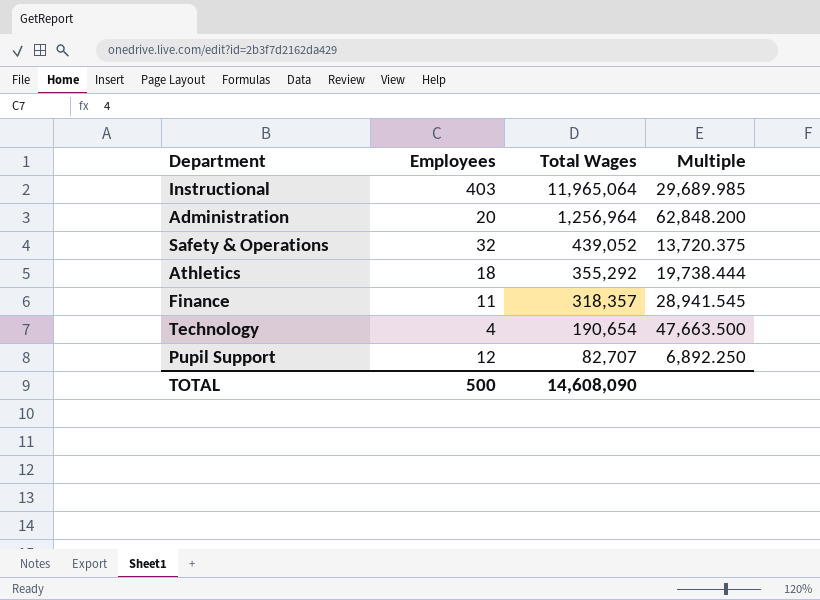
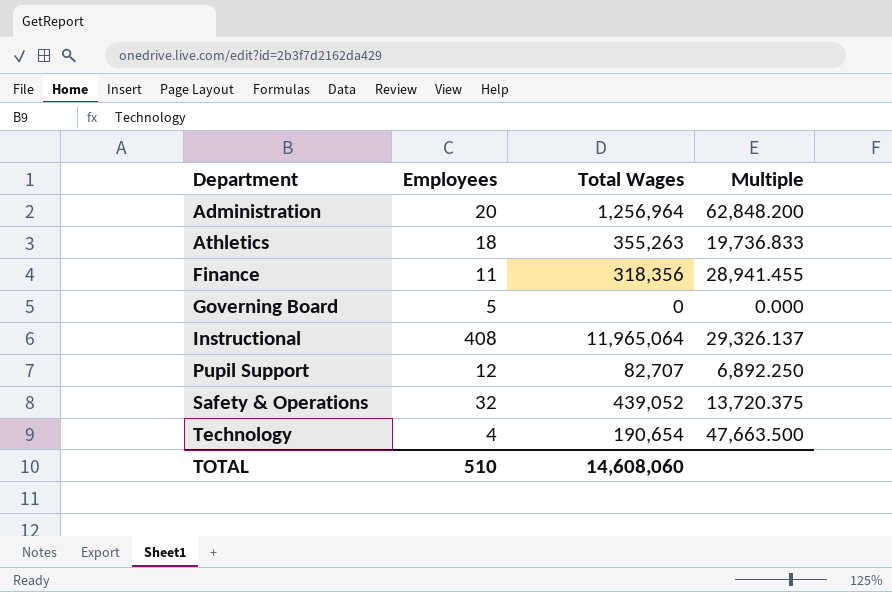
row order: Total Wages descending -> Department ascending
Athletics | Total Wages: 355,292 -> 355,263
Athletics | Multiple: 19,738.444 -> 19,736.833
Finance | Total Wages: 318,357 -> 318,356
Finance | Multiple: 28,941.545 -> 28,941.455
row Governing Board: none -> 5 | 0 | 0.000
Instructional | Employees: 403 -> 408
Instructional | Multiple: 29,689.985 -> 29,326.137
TOTAL | Employees: 500 -> 510
TOTAL | Total Wages: 14,608,090 -> 14,608,060

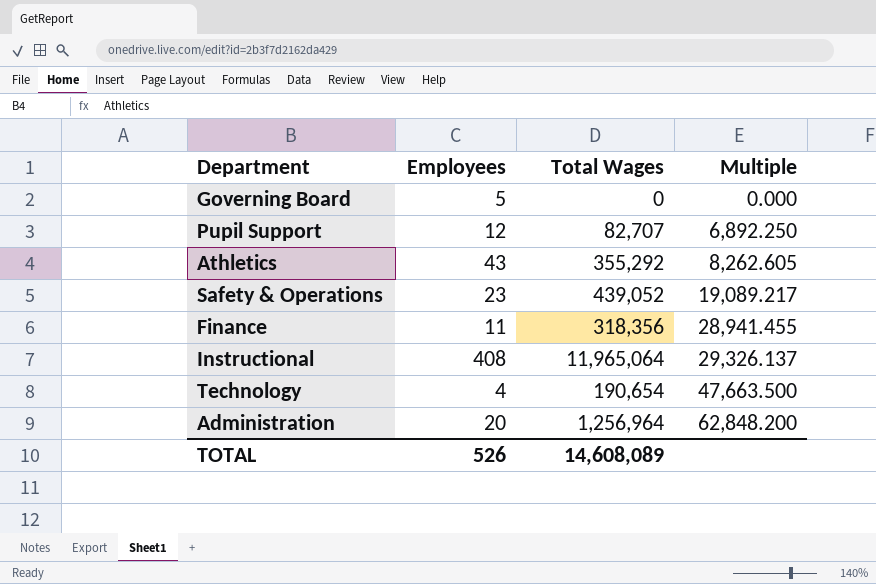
row order: Department ascending -> Multiple ascending
Athletics | Employees: 18 -> 43
Athletics | Total Wages: 355,263 -> 355,292
Athletics | Multiple: 19,736.833 -> 8,262.605
Safety & Operations | Employees: 32 -> 23
Safety & Operations | Multiple: 13,720.375 -> 19,089.217
TOTAL | Employees: 510 -> 526
TOTAL | Total Wages: 14,608,060 -> 14,608,089

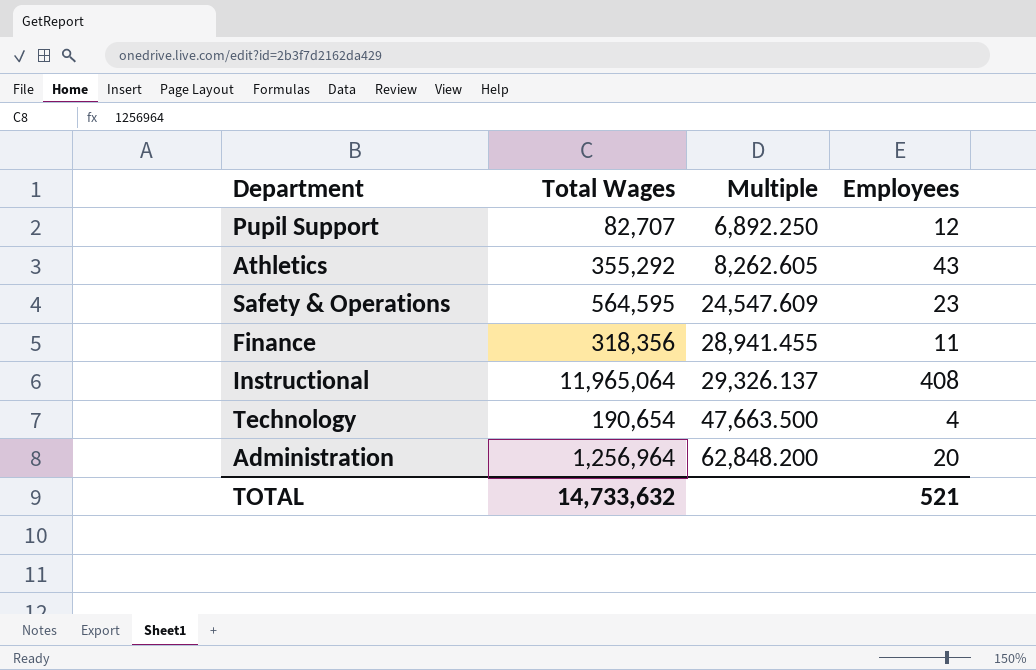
column Employees | position: 2 -> 4
row Governing Board: 5 | 0 | 0.000 -> none
Safety & Operations | Total Wages: 439,052 -> 564,595
Safety & Operations | Multiple: 19,089.217 -> 24,547.609
TOTAL | Total Wages: 14,608,089 -> 14,733,632
TOTAL | Employees: 526 -> 521

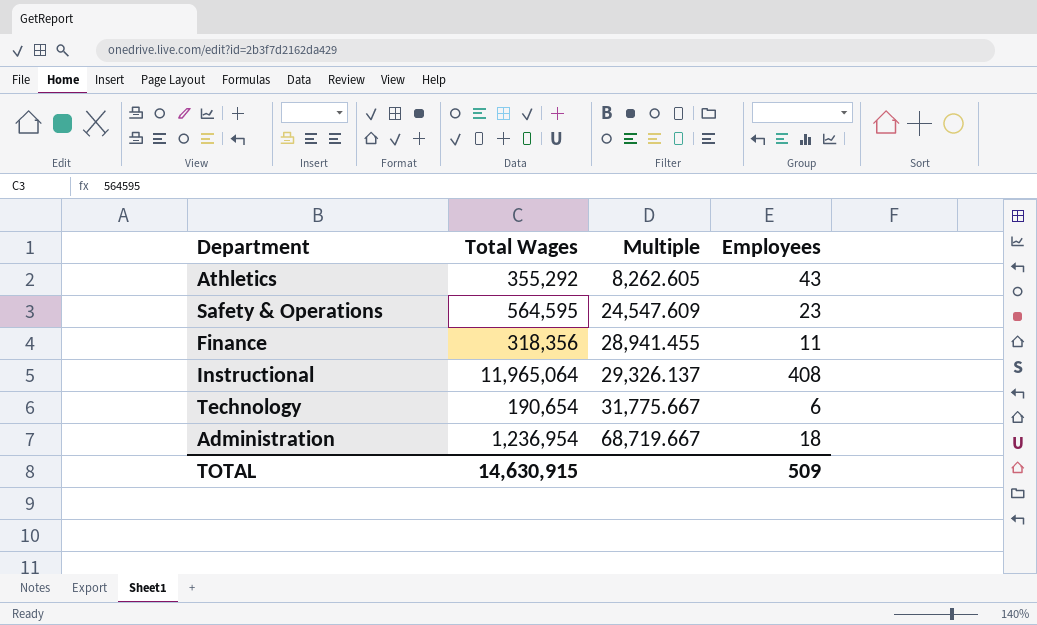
row Pupil Support: 82,707 | 6,892.250 | 12 -> none
Technology | Multiple: 47,663.500 -> 31,775.667
Technology | Employees: 4 -> 6
Administration | Total Wages: 1,256,964 -> 1,236,954
Administration | Multiple: 62,848.200 -> 68,719.667
Administration | Employees: 20 -> 18
TOTAL | Total Wages: 14,733,632 -> 14,630,915
TOTAL | Employees: 521 -> 509

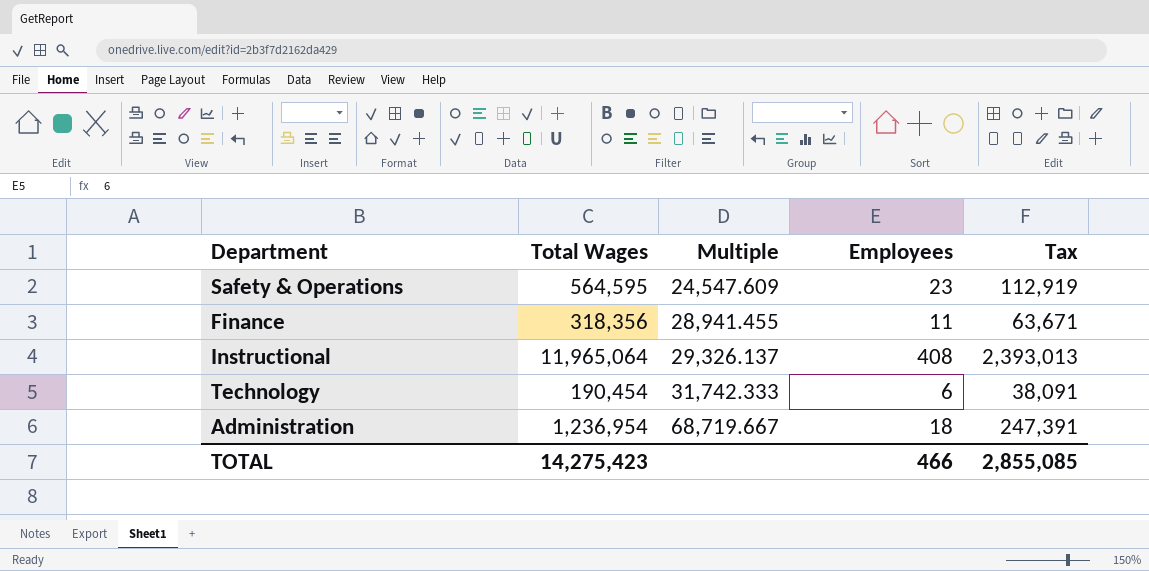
column Tax | formula: none -> [Total Wages] * 0.2
row Athletics: 355,292 | 8,262.605 | 43 -> none
Technology | Total Wages: 190,654 -> 190,454
Technology | Multiple: 31,775.667 -> 31,742.333
TOTAL | Total Wages: 14,630,915 -> 14,275,423
TOTAL | Employees: 509 -> 466

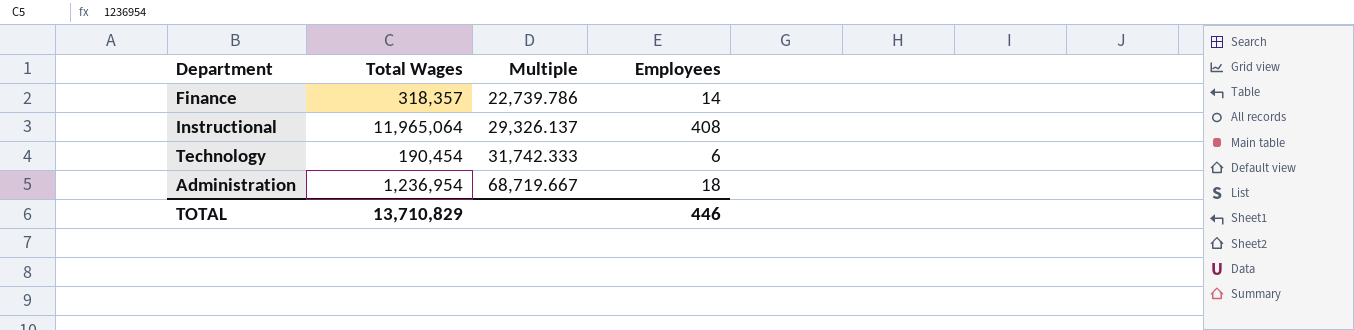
column Tax | formula: [Total Wages] * 0.2 -> none
row Safety & Operations: 564,595 | 24,547.609 | 23 | 112,919 -> none
Finance | Total Wages: 318,356 -> 318,357
Finance | Multiple: 28,941.455 -> 22,739.786
Finance | Employees: 11 -> 14
TOTAL | Total Wages: 14,275,423 -> 13,710,829
TOTAL | Employees: 466 -> 446

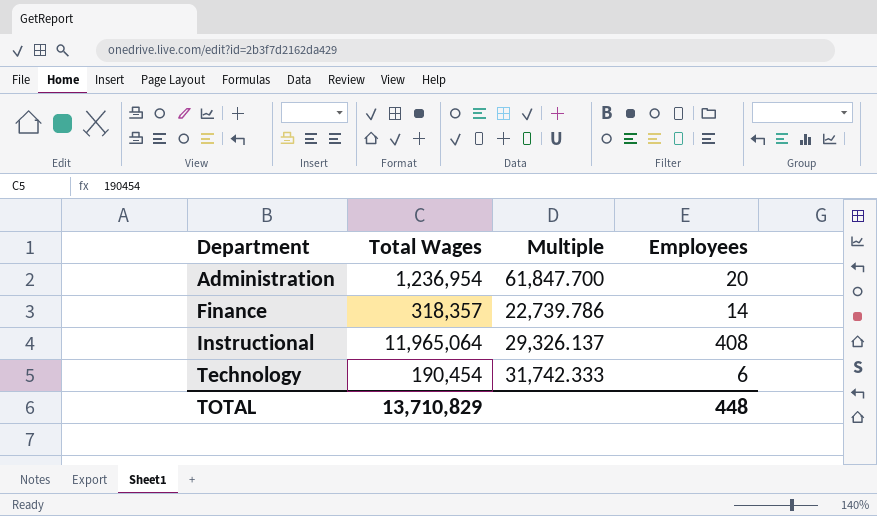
row order: Multiple ascending -> Department ascending
Administration | Multiple: 68,719.667 -> 61,847.700
Administration | Employees: 18 -> 20
TOTAL | Employees: 446 -> 448

